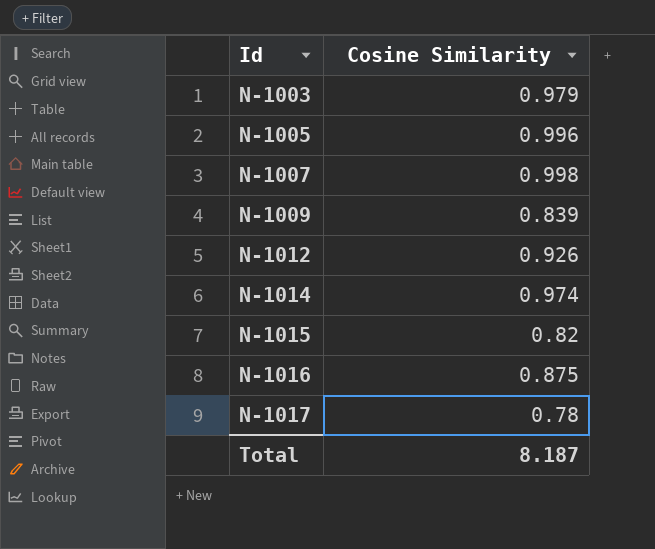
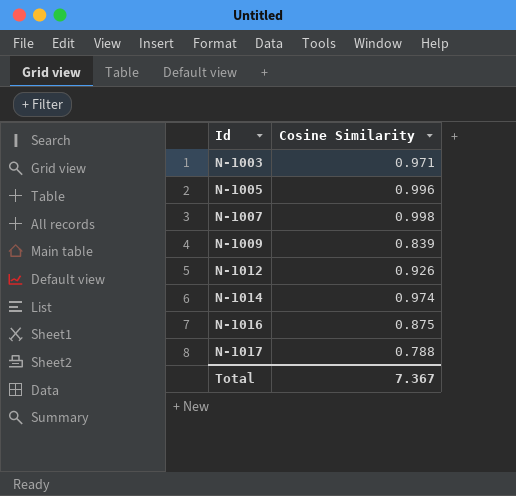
row N-1015: 0.82 -> none
N-1003 | Cosine Similarity: 0.979 -> 0.971
N-1017 | Cosine Similarity: 0.78 -> 0.788
Total | Cosine Similarity: 8.187 -> 7.367

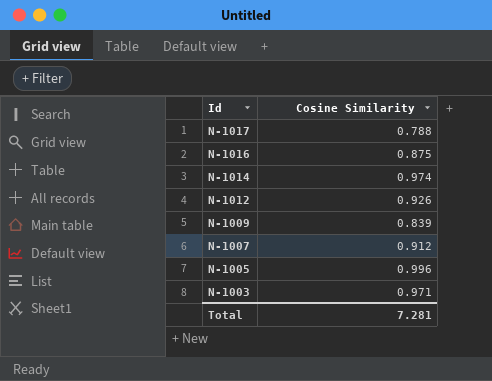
row order: Id ascending -> Id descending
N-1007 | Cosine Similarity: 0.998 -> 0.912
Total | Cosine Similarity: 7.367 -> 7.281

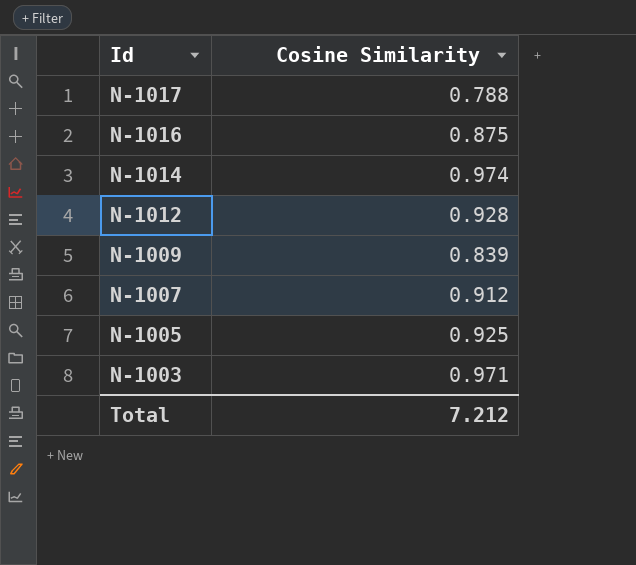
N-1012 | Cosine Similarity: 0.926 -> 0.928
N-1005 | Cosine Similarity: 0.996 -> 0.925
Total | Cosine Similarity: 7.281 -> 7.212

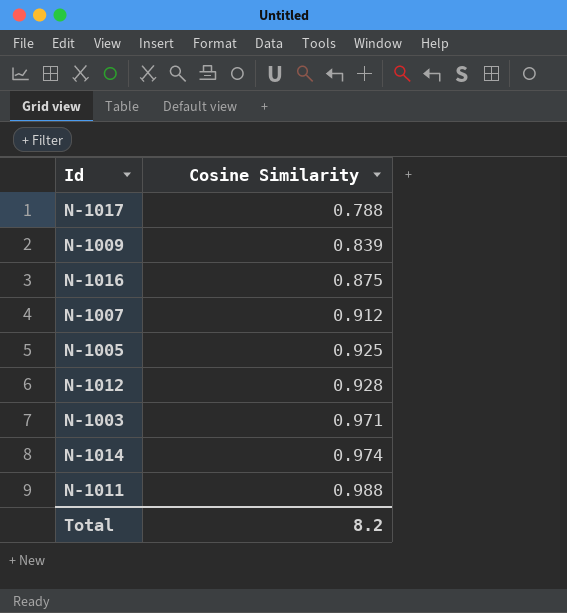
row order: Id descending -> Cosine Similarity ascending
row N-1011: none -> 0.988
Total | Cosine Similarity: 7.212 -> 8.2

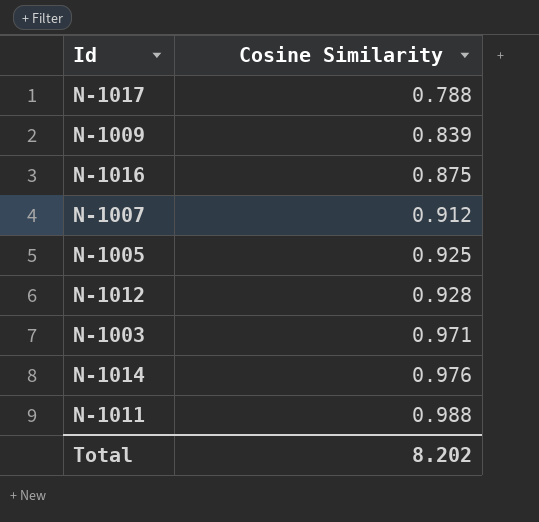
N-1014 | Cosine Similarity: 0.974 -> 0.976
Total | Cosine Similarity: 8.2 -> 8.202

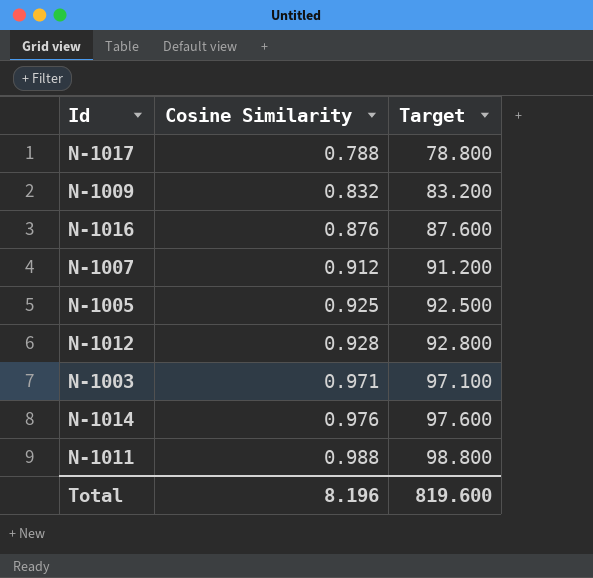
column Target | formula: none -> [Cosine Similarity] * 100
N-1009 | Cosine Similarity: 0.839 -> 0.832
N-1016 | Cosine Similarity: 0.875 -> 0.876
Total | Cosine Similarity: 8.202 -> 8.196

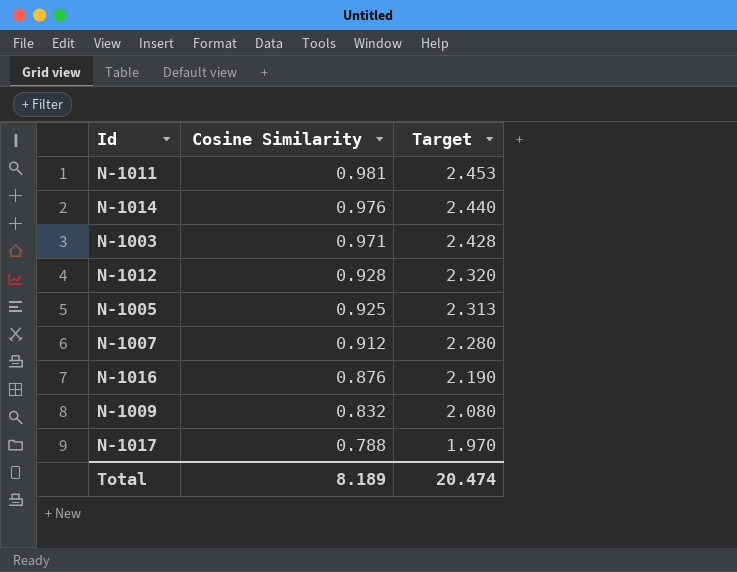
row order: Cosine Similarity ascending -> Cosine Similarity descending
column Target | formula: [Cosine Similarity] * 100 -> [Cosine Similarity] * 2.5
N-1011 | Cosine Similarity: 0.988 -> 0.981
Total | Cosine Similarity: 8.196 -> 8.189
Total | Target: 819.600 -> 20.474

